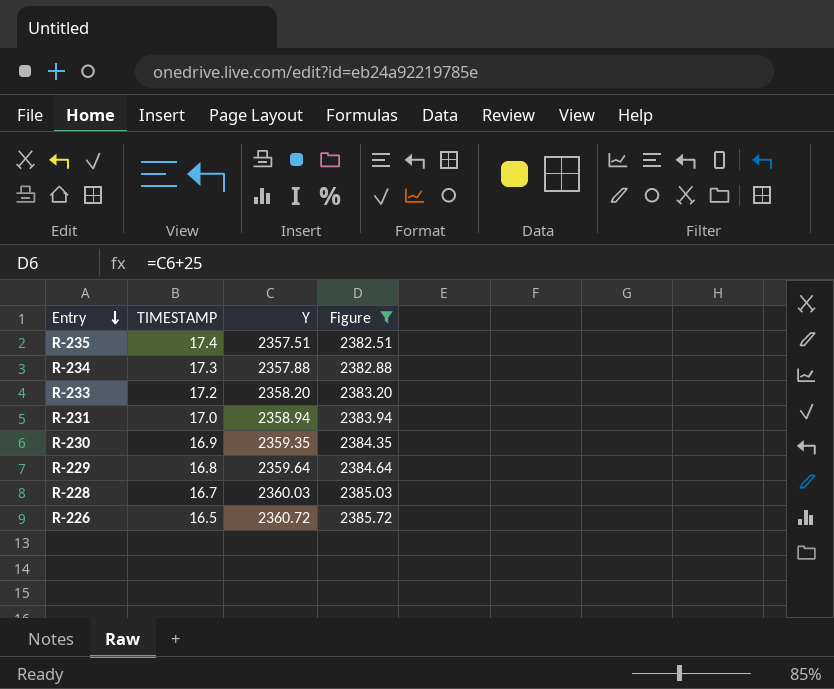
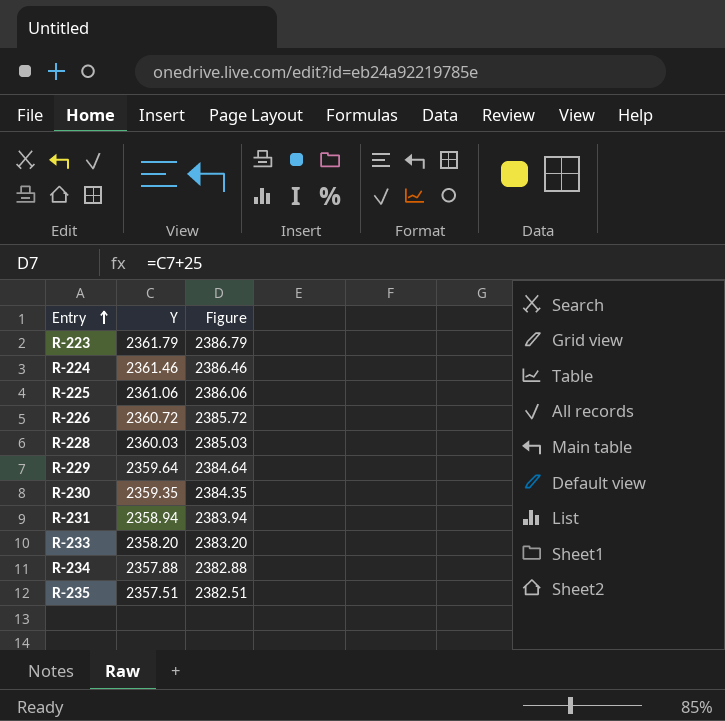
filter: Figure <= 2385.72 -> none
row order: Entry descending -> Entry ascending
column TIMESTAMP | position: 2 -> none

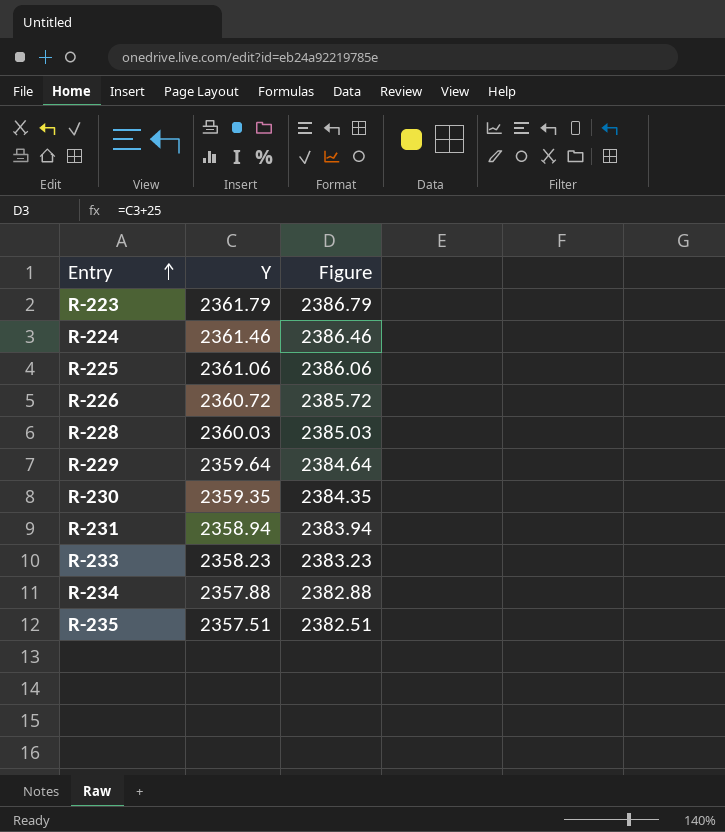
R-233 | Y: 2358.20 -> 2358.23
R-233 | Figure: 2383.20 -> 2383.23

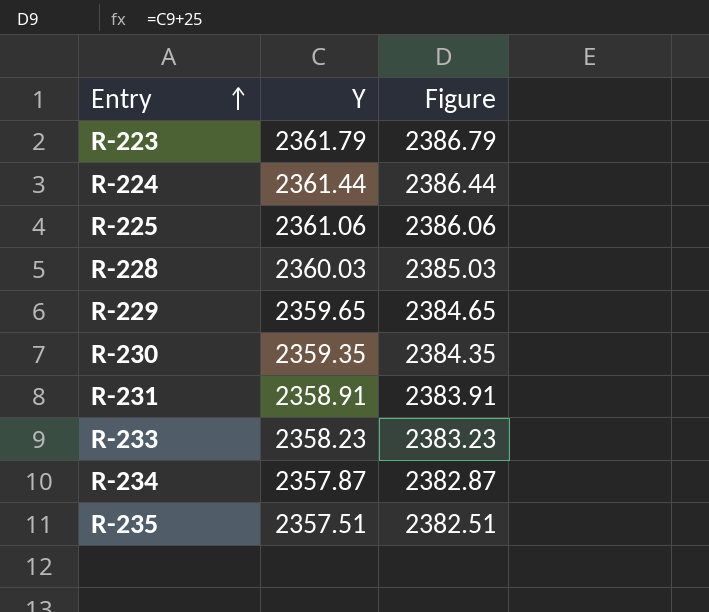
row R-226: 2360.72 | 2385.72 -> none
R-224 | Y: 2361.46 -> 2361.44
R-224 | Figure: 2386.46 -> 2386.44
R-229 | Y: 2359.64 -> 2359.65
R-229 | Figure: 2384.64 -> 2384.65
R-231 | Y: 2358.94 -> 2358.91
R-231 | Figure: 2383.94 -> 2383.91
R-234 | Y: 2357.88 -> 2357.87
R-234 | Figure: 2382.88 -> 2382.87

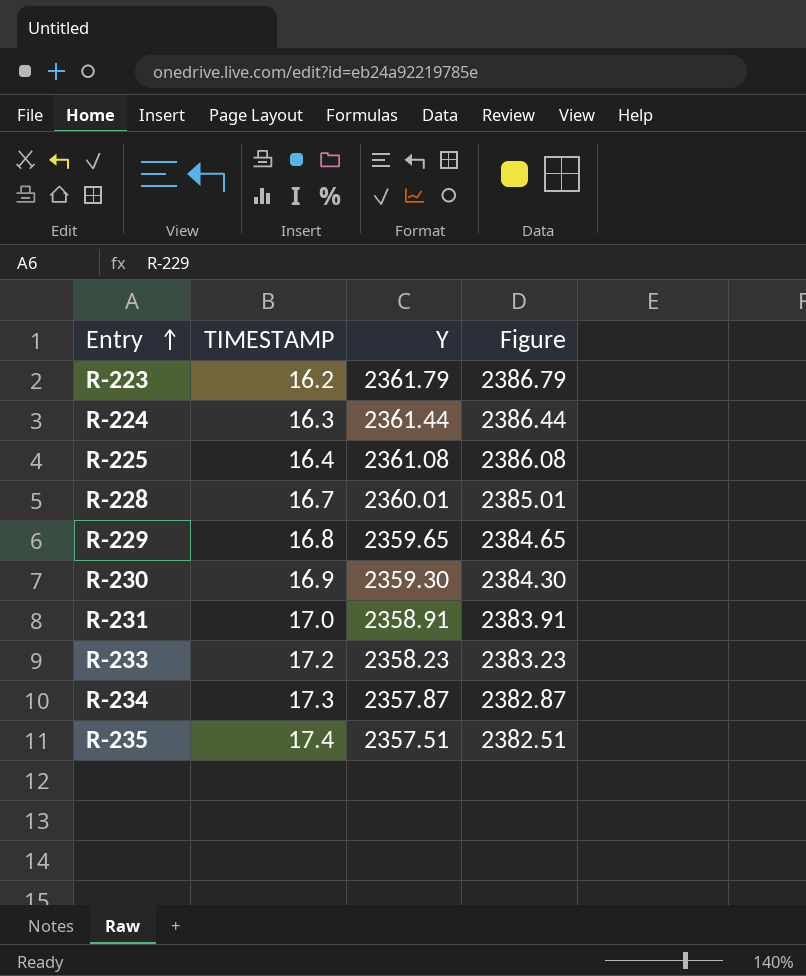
column TIMESTAMP | position: none -> 2
R-225 | Y: 2361.06 -> 2361.08
R-225 | Figure: 2386.06 -> 2386.08
R-228 | Y: 2360.03 -> 2360.01
R-228 | Figure: 2385.03 -> 2385.01
R-230 | Y: 2359.35 -> 2359.30
R-230 | Figure: 2384.35 -> 2384.30

